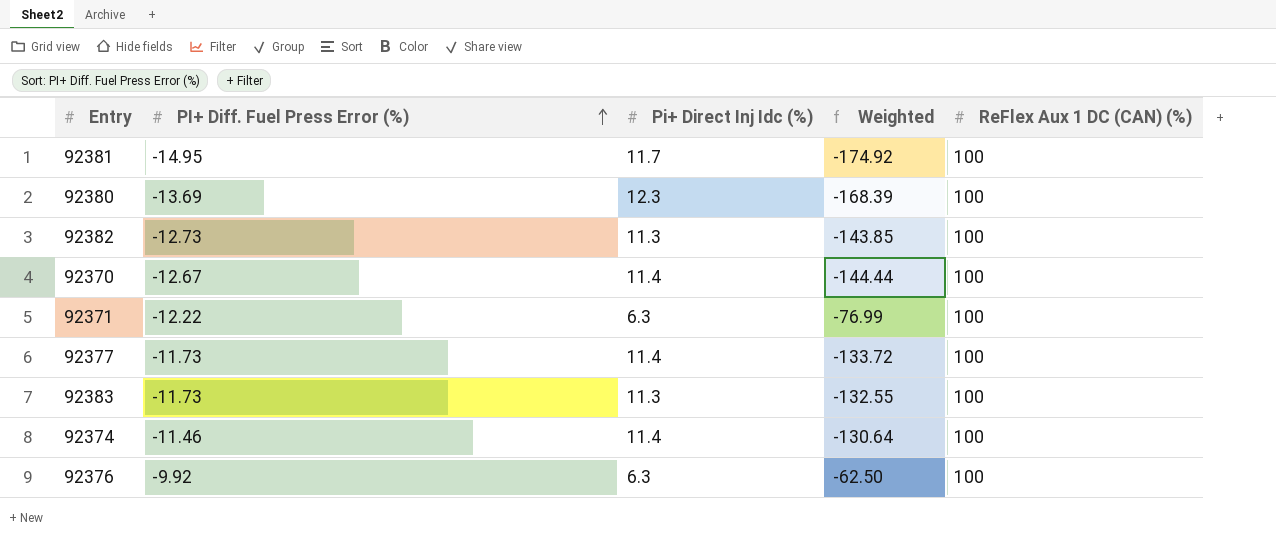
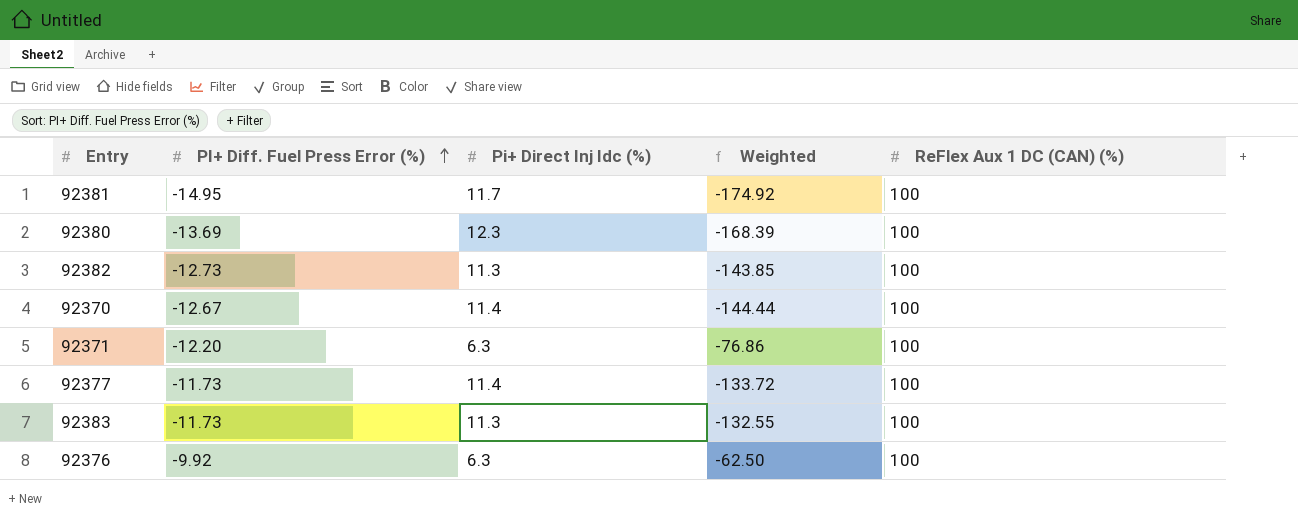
row 92374: -11.46 | 11.4 | -130.64 | 100 -> none
92371 | PI+ Diff. Fuel Press Error (%): -12.22 -> -12.20
92371 | Weighted: -76.99 -> -76.86

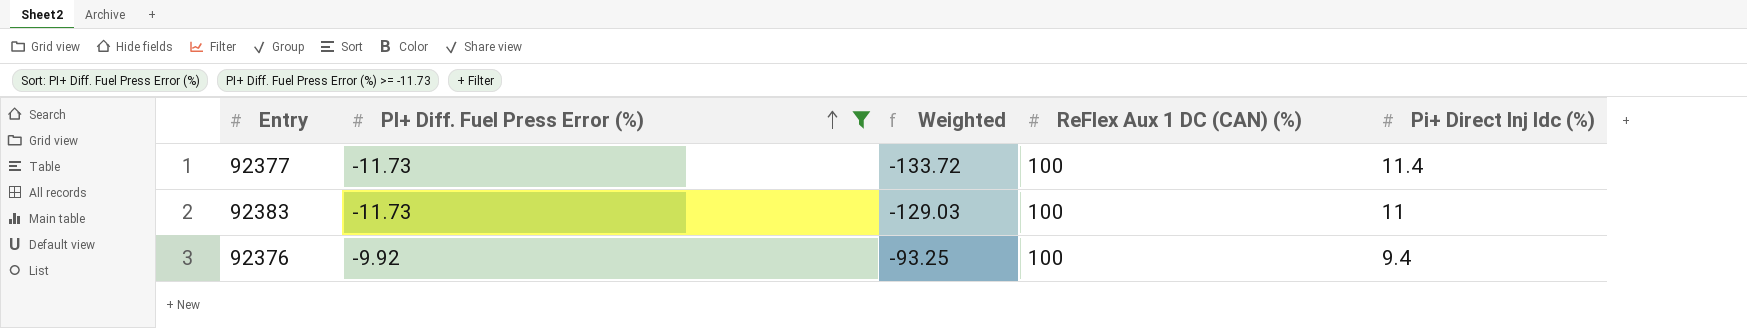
filter: none -> PI+ Diff. Fuel Press Error (%) >= -11.73
column Pi+ Direct Inj Idc (%) | position: 3 -> 5
92383 | Weighted: -132.55 -> -129.03
92383 | Pi+ Direct Inj Idc (%): 11.3 -> 11
92376 | Weighted: -62.50 -> -93.25
92376 | Pi+ Direct Inj Idc (%): 6.3 -> 9.4

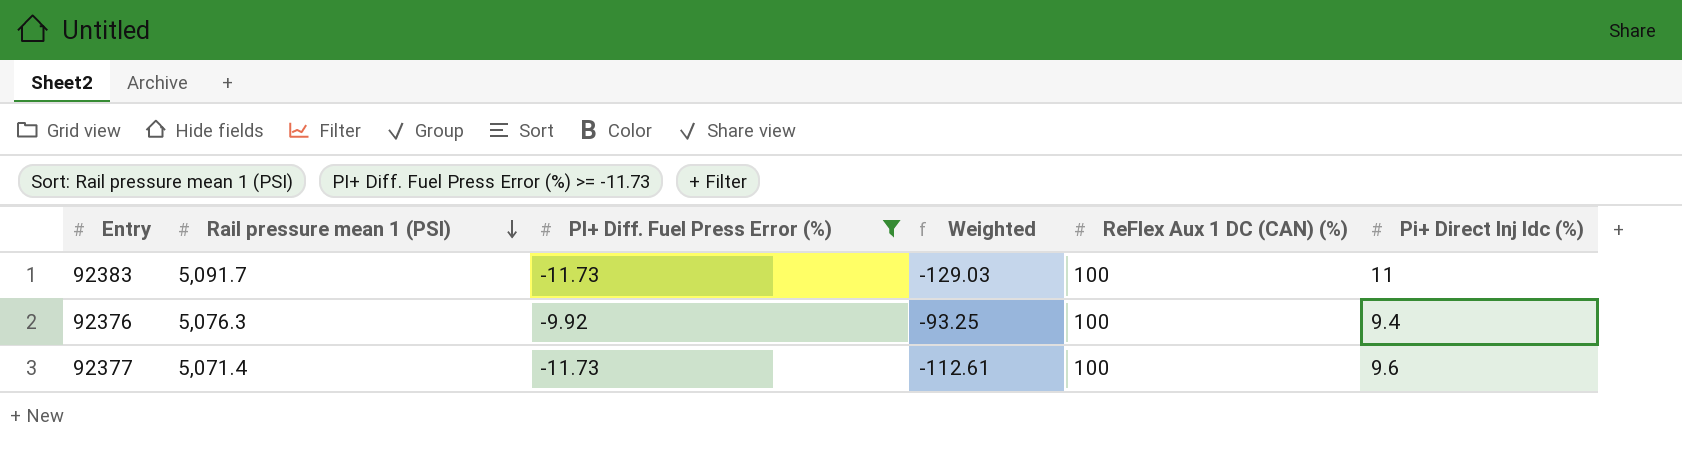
row order: PI+ Diff. Fuel Press Error (%) ascending -> Rail pressure mean 1 (PSI) descending
column Rail pressure mean 1 (PSI) | position: none -> 2
92377 | Weighted: -133.72 -> -112.61
92377 | Pi+ Direct Inj Idc (%): 11.4 -> 9.6

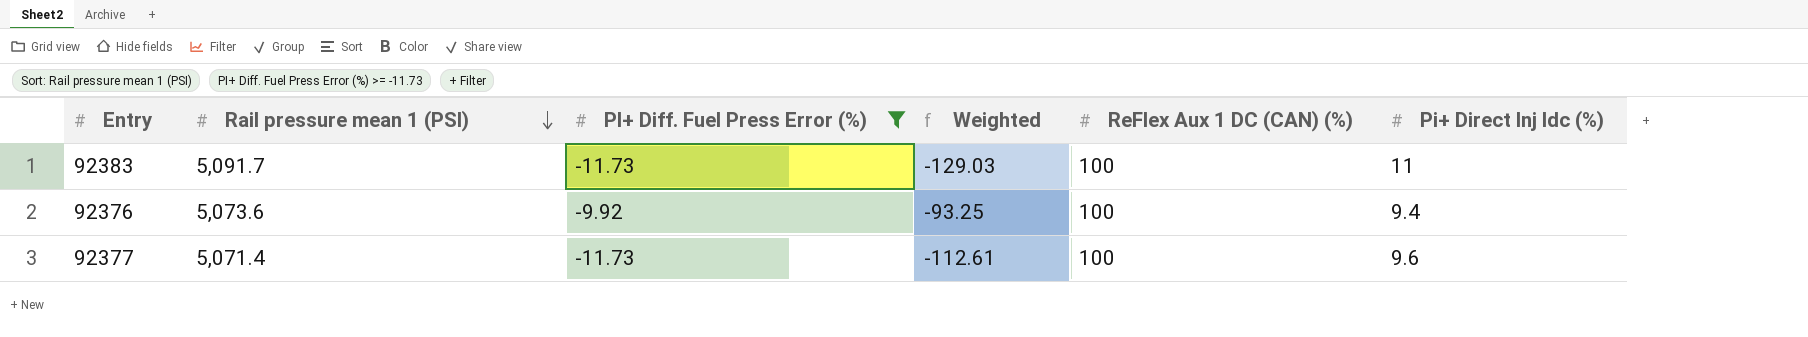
92376 | Rail pressure mean 1 (PSI): 5,076.3 -> 5,073.6

